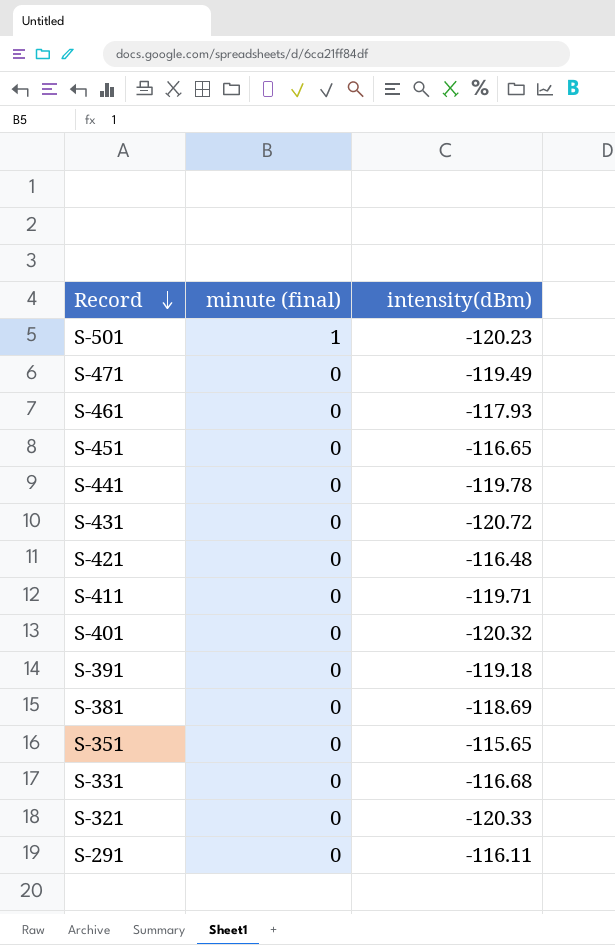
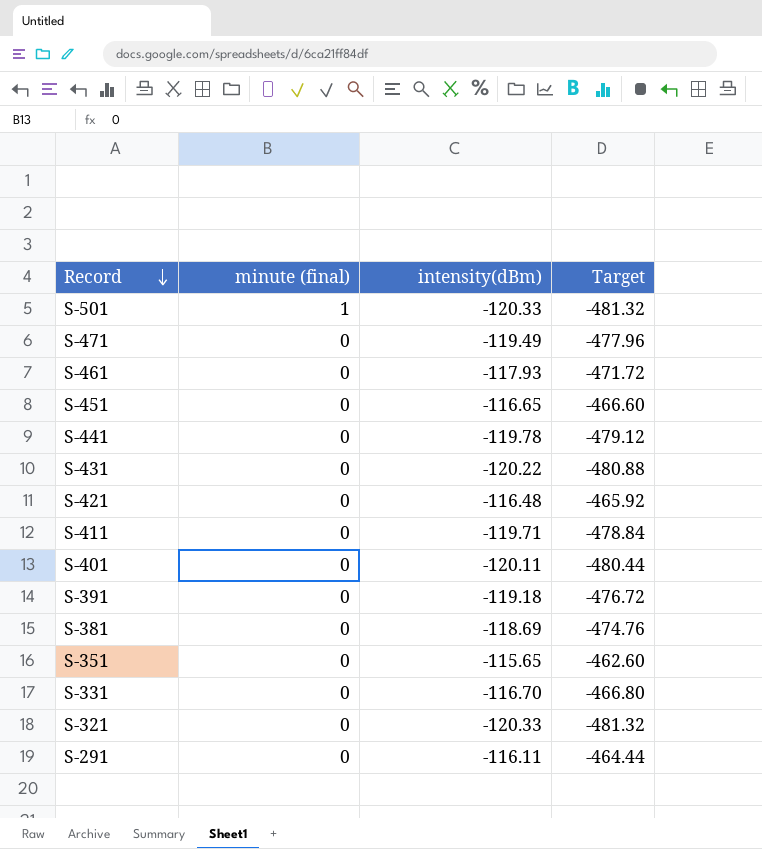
column Target | formula: none -> [intensity(dBm)] * 4
S-501 | intensity(dBm): -120.23 -> -120.33
S-431 | intensity(dBm): -120.72 -> -120.22
S-401 | intensity(dBm): -120.32 -> -120.11
S-331 | intensity(dBm): -116.68 -> -116.70

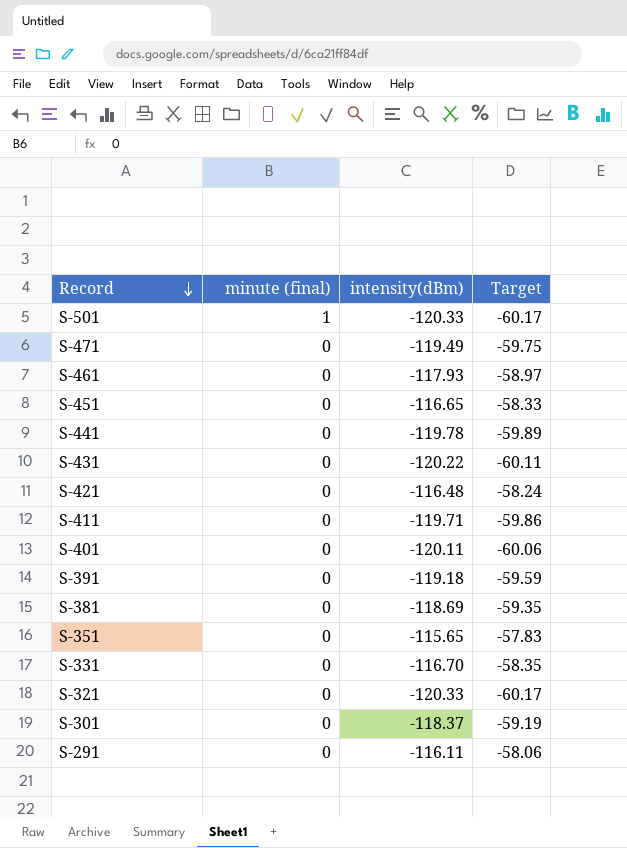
column Target | formula: [intensity(dBm)] * 4 -> [intensity(dBm)] * 0.5
row S-301: none -> 0 | -118.37 | -59.19

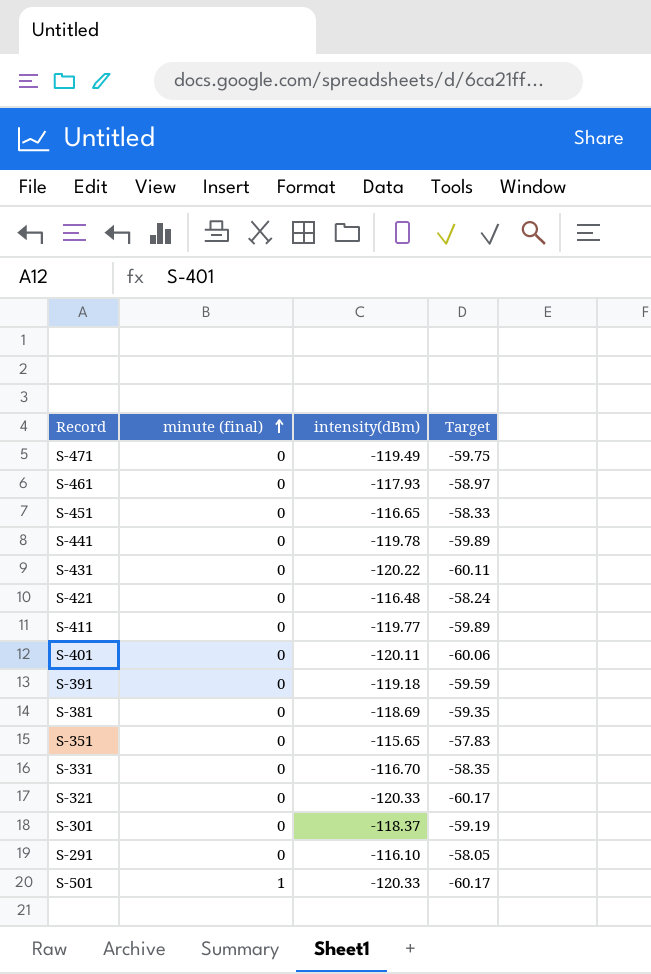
row order: Record descending -> minute (final) ascending
S-411 | intensity(dBm): -119.71 -> -119.77
S-411 | Target: -59.86 -> -59.89
S-291 | intensity(dBm): -116.11 -> -116.10
S-291 | Target: -58.06 -> -58.05

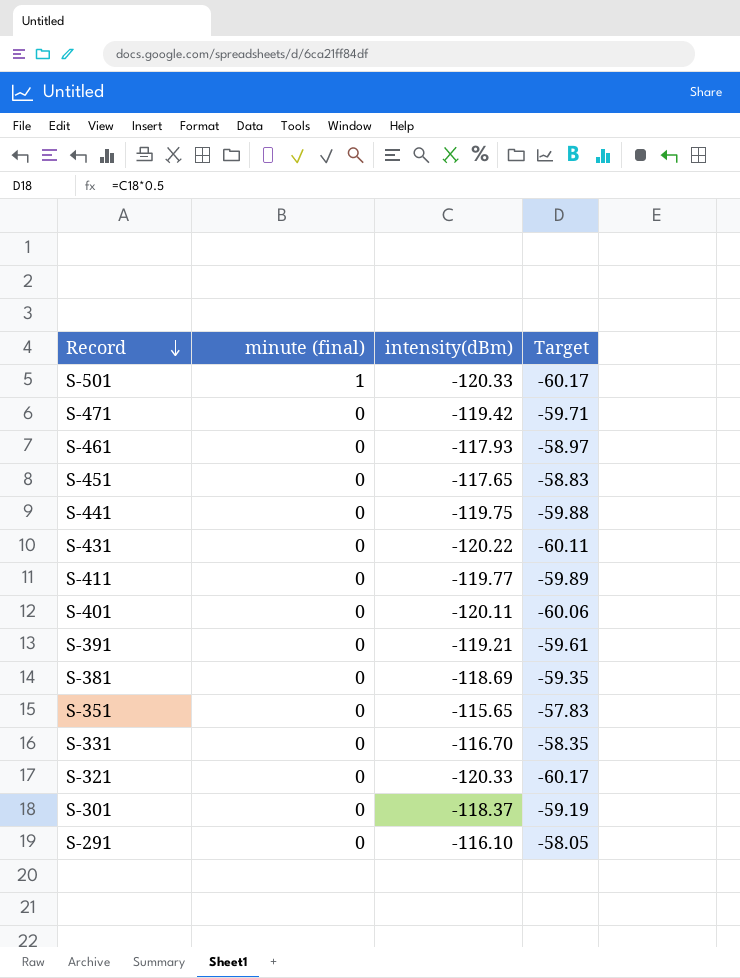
row order: minute (final) ascending -> Record descending
row S-421: 0 | -116.48 | -58.24 -> none
S-471 | intensity(dBm): -119.49 -> -119.42
S-471 | Target: -59.75 -> -59.71
S-451 | intensity(dBm): -116.65 -> -117.65
S-451 | Target: -58.33 -> -58.83
S-441 | intensity(dBm): -119.78 -> -119.75
S-441 | Target: -59.89 -> -59.88
S-391 | intensity(dBm): -119.18 -> -119.21
S-391 | Target: -59.59 -> -59.61

